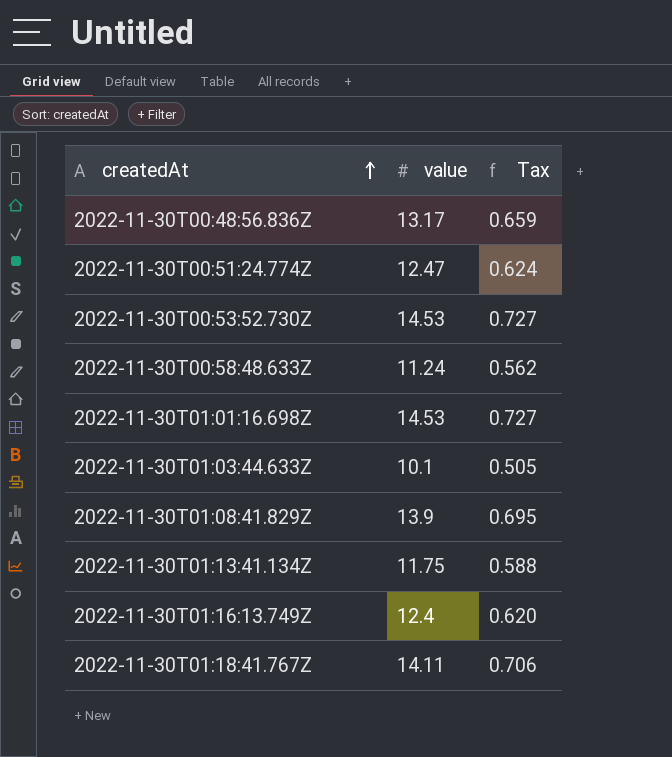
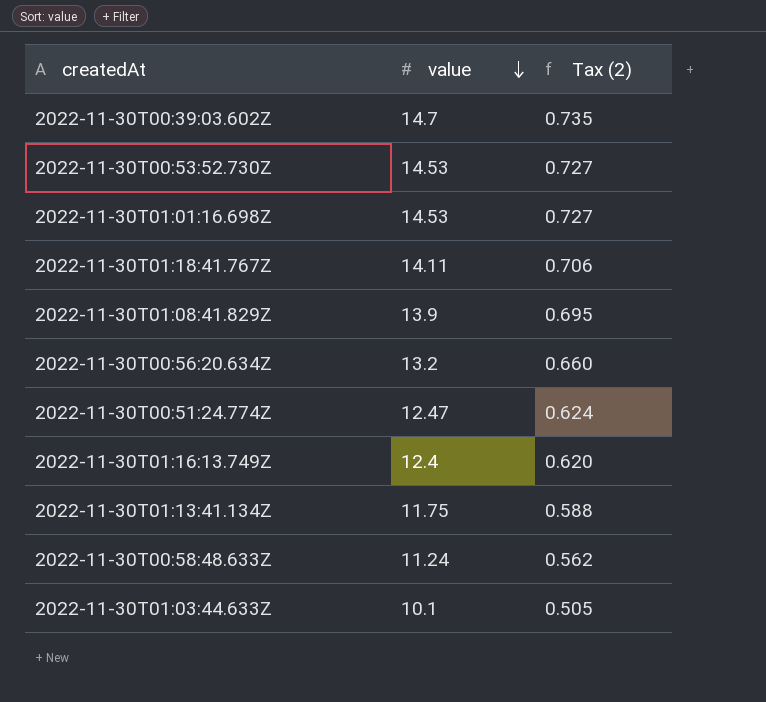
row order: createdAt ascending -> value descending
column name: Tax -> Tax (2)
row 2022-11-30T00:48:56.836Z: 13.17 | 0.659 -> none
row 2022-11-30T00:39:03.602Z: none -> 14.7 | 0.735
row 2022-11-30T00:56:20.634Z: none -> 13.2 | 0.660

